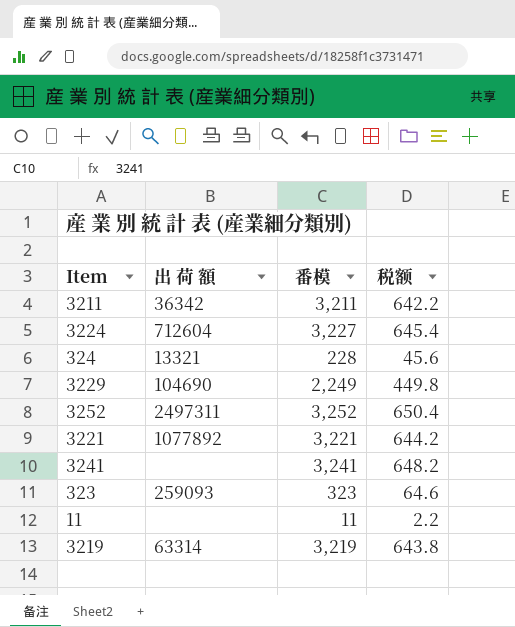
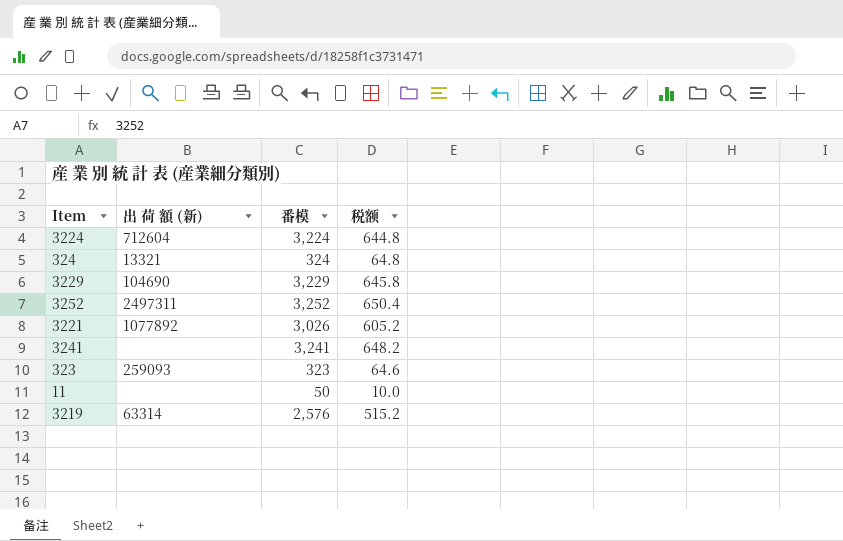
column name: 出 荷 額 -> 出 荷 額 (新)
row 3211: 36342 | 3,211 | 642.2 -> none
3224 | 番模: 3,227 -> 3,224
3224 | 税额: 645.4 -> 644.8
324 | 番模: 228 -> 324
324 | 税额: 45.6 -> 64.8
3229 | 番模: 2,249 -> 3,229
3229 | 税额: 449.8 -> 645.8
3221 | 番模: 3,221 -> 3,026
3221 | 税额: 644.2 -> 605.2
11 | 番模: 11 -> 50
11 | 税额: 2.2 -> 10.0
3219 | 番模: 3,219 -> 2,576
3219 | 税额: 643.8 -> 515.2

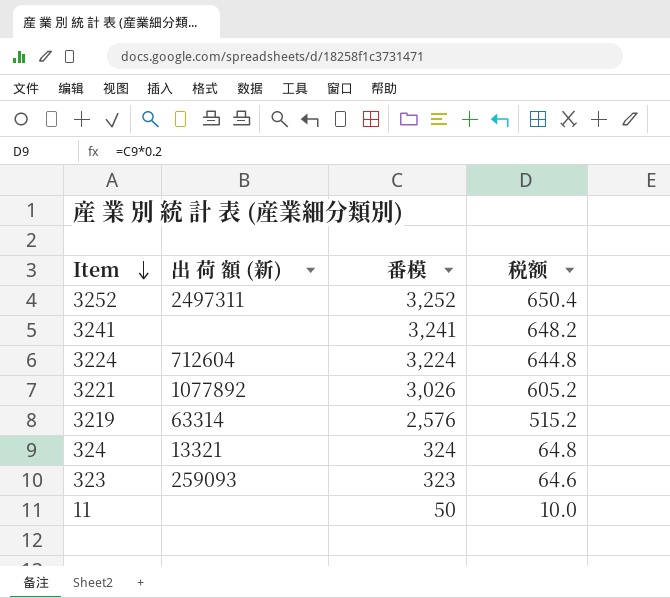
row order: none -> Item descending
row 3229: 104690 | 3,229 | 645.8 -> none

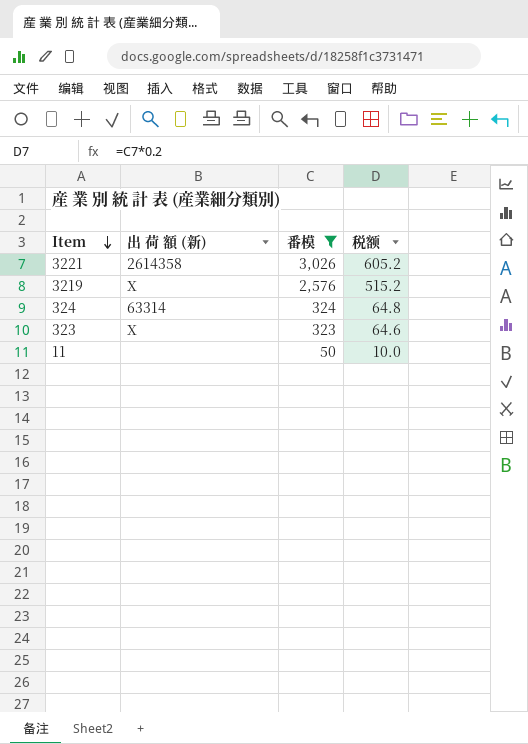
filter: none -> 番模 <= 3,026
3221 | 出 荷 額 (新): 1077892 -> 2614358
3219 | 出 荷 額 (新): 63314 -> X
324 | 出 荷 額 (新): 13321 -> 63314
323 | 出 荷 額 (新): 259093 -> X

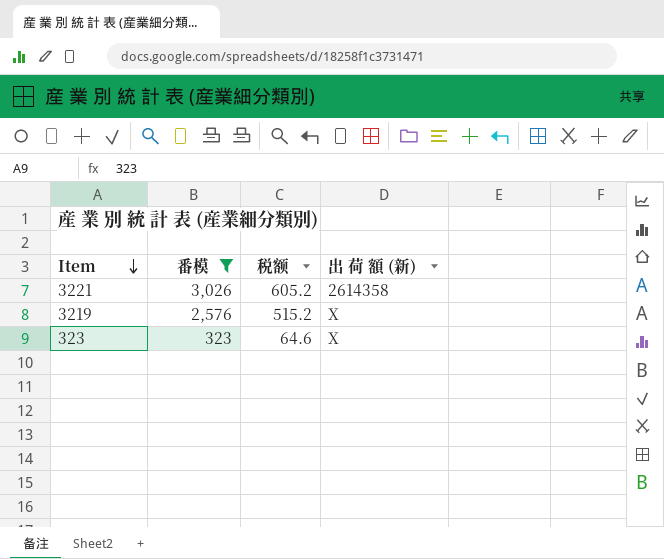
column 出 荷 額 (新) | position: 2 -> 4
row 324: 63314 | 324 | 64.8 -> none
row 11: none | 50 | 10.0 -> none

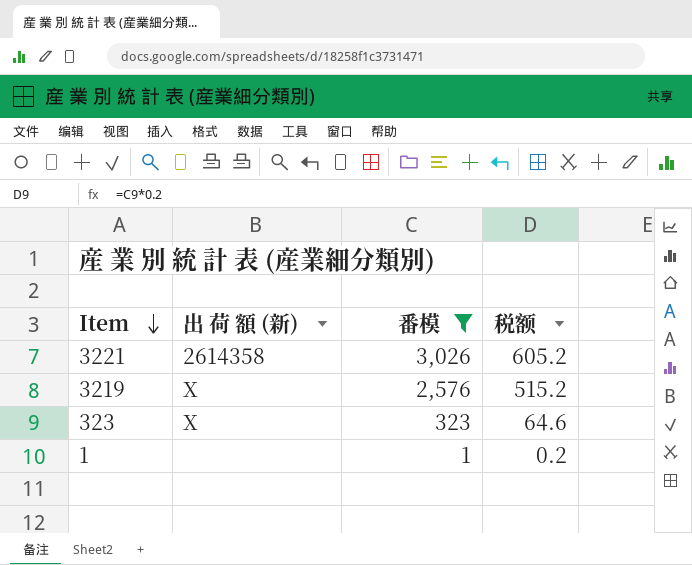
column 出 荷 額 (新) | position: 4 -> 2
row 1: none -> none | 1 | 0.2

